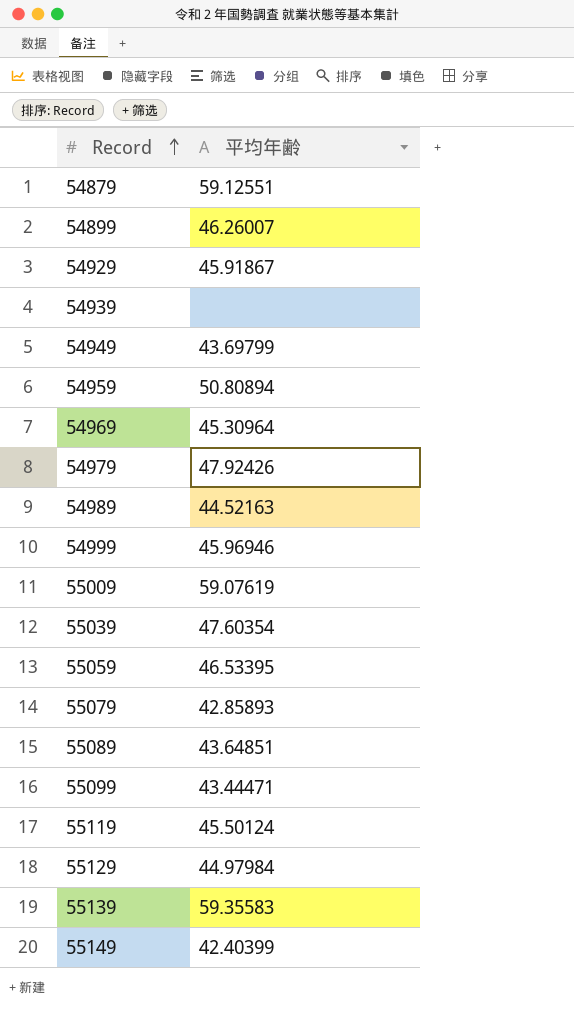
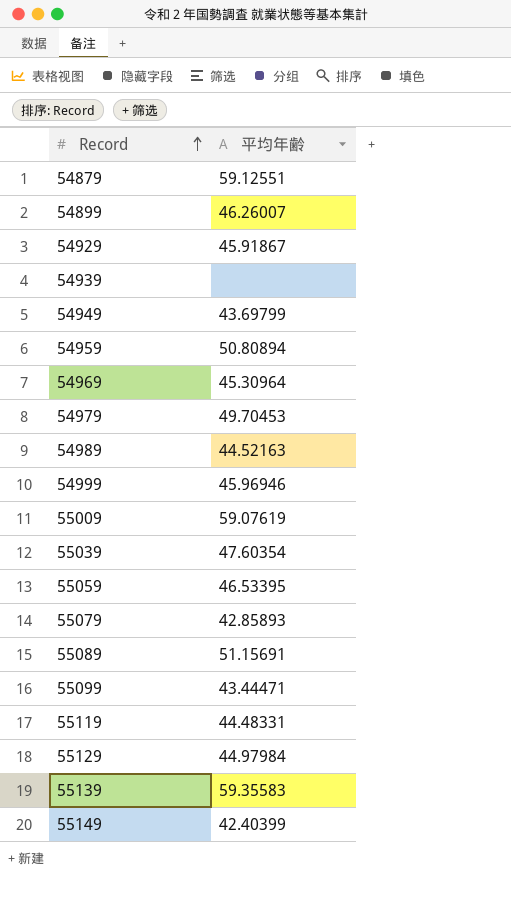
54979 | 平均年齢: 47.92426 -> 49.70453
55089 | 平均年齢: 43.64851 -> 51.15691
55119 | 平均年齢: 45.50124 -> 44.48331

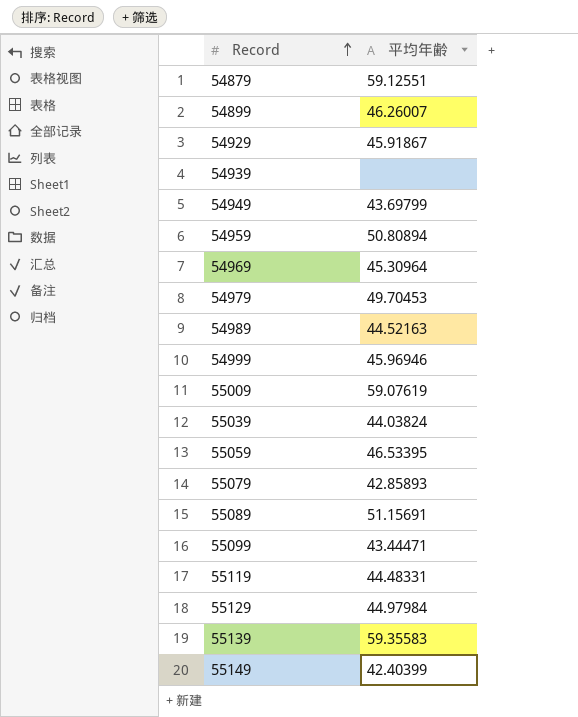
55039 | 平均年齢: 47.60354 -> 44.03824

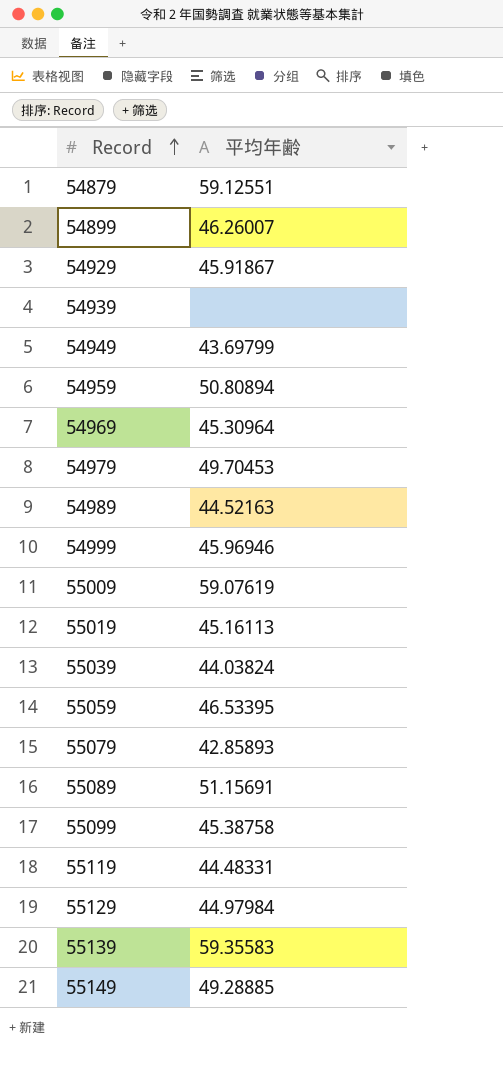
row 55019: none -> 45.16113
55099 | 平均年齢: 43.44471 -> 45.38758
55149 | 平均年齢: 42.40399 -> 49.28885

